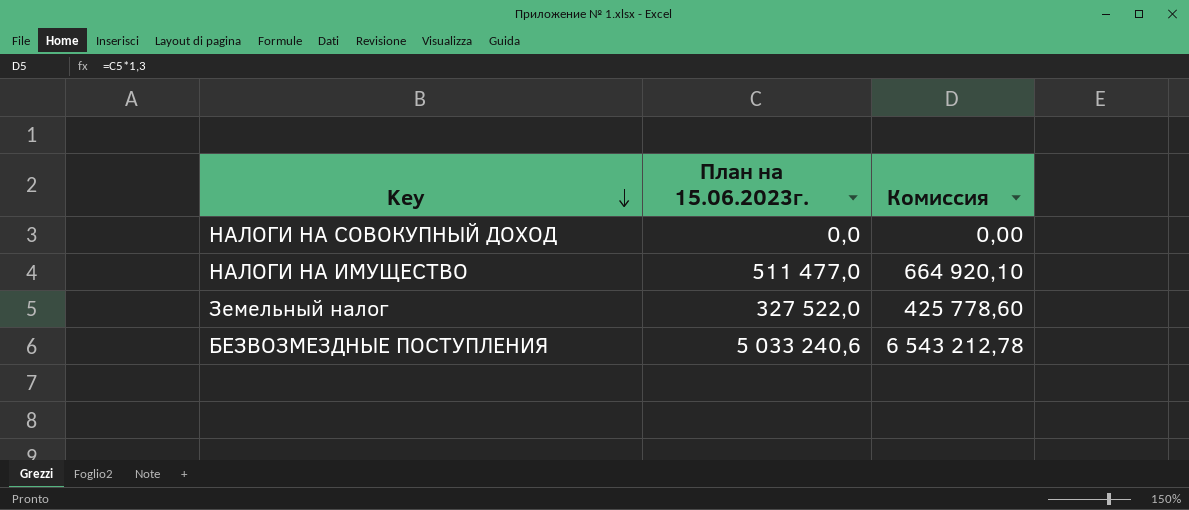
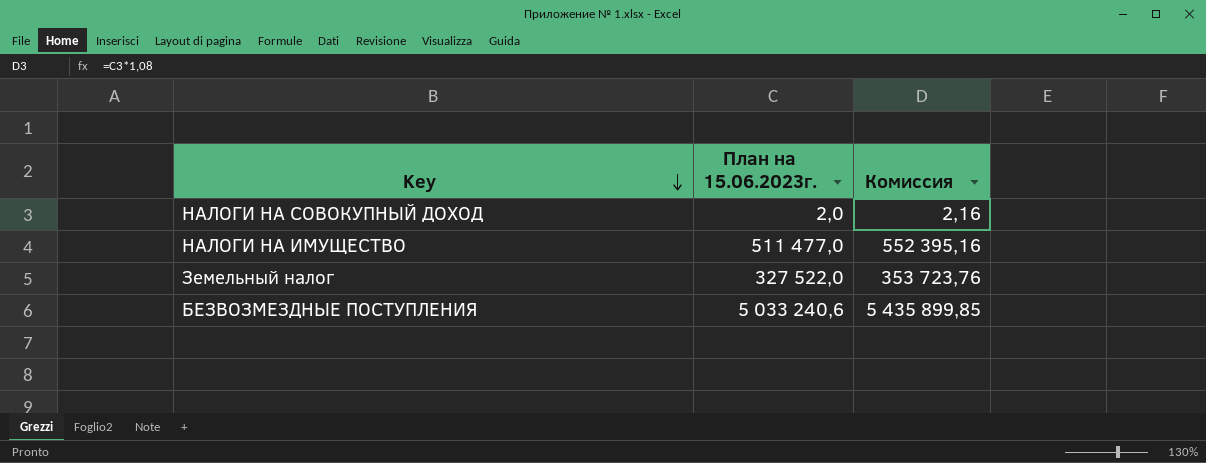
column Комиссия | formula: [План на 15.06.2023г.] * 1,3 -> [План на 15.06.2023г.] * 1,08
НАЛОГИ НА СОВОКУПНЫЙ ДОХОД | План на 15.06.2023г.: 0,0 -> 2,0

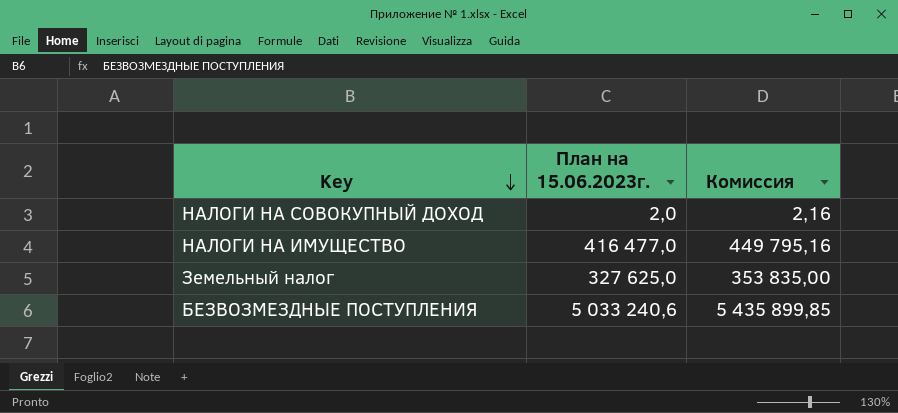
НАЛОГИ НА ИМУЩЕСТВО | План на 15.06.2023г.: 511 477,0 -> 416 477,0
НАЛОГИ НА ИМУЩЕСТВО | Комиссия: 552 395,16 -> 449 795,16
Земельный налог | План на 15.06.2023г.: 327 522,0 -> 327 625,0
Земельный налог | Комиссия: 353 723,76 -> 353 835,00

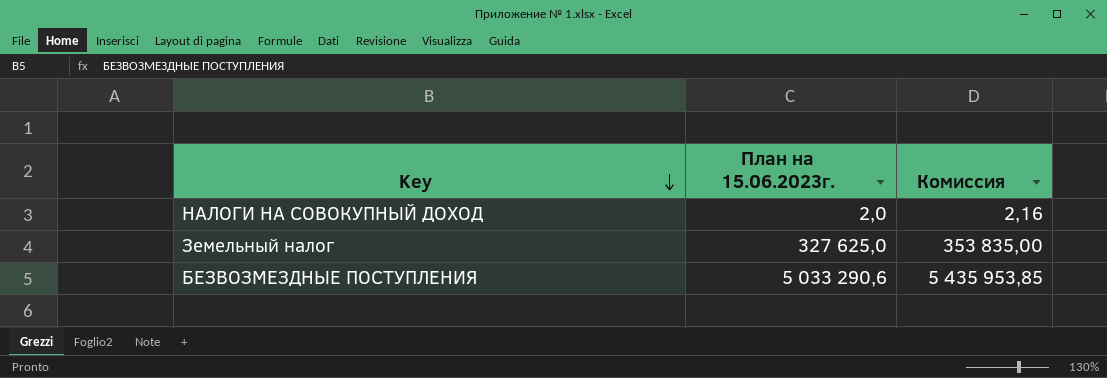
row НАЛОГИ НА ИМУЩЕСТВО: 416 477,0 | 449 795,16 -> none
БЕЗВОЗМЕЗДНЫЕ ПОСТУПЛЕНИЯ | План на 15.06.2023г.: 5 033 240,6 -> 5 033 290,6
БЕЗВОЗМЕЗДНЫЕ ПОСТУПЛЕНИЯ | Комиссия: 5 435 899,85 -> 5 435 953,85

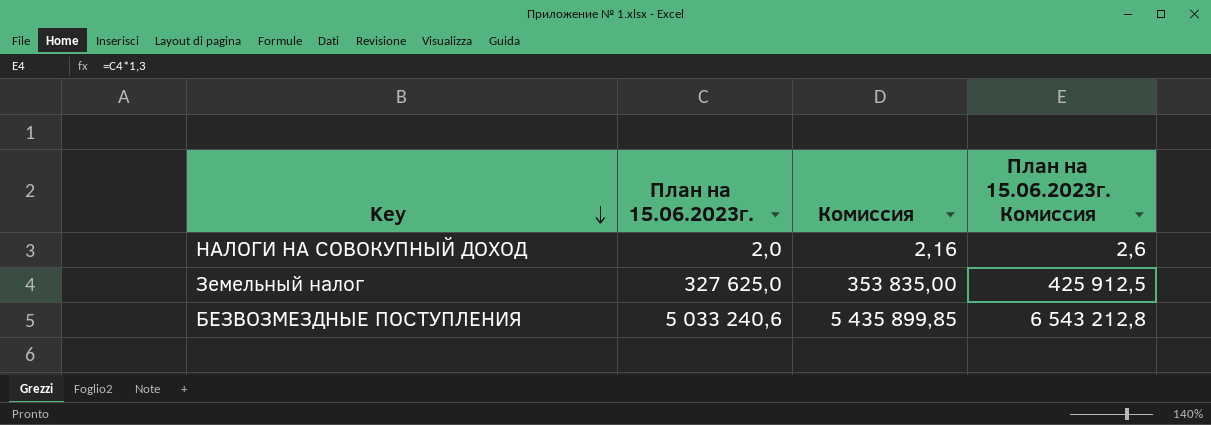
column План на 15.06.2023г. Комиссия | formula: none -> [План на 15.06.2023г.] * 1,3
БЕЗВОЗМЕЗДНЫЕ ПОСТУПЛЕНИЯ | План на 15.06.2023г.: 5 033 290,6 -> 5 033 240,6
БЕЗВОЗМЕЗДНЫЕ ПОСТУПЛЕНИЯ | Комиссия: 5 435 953,85 -> 5 435 899,85

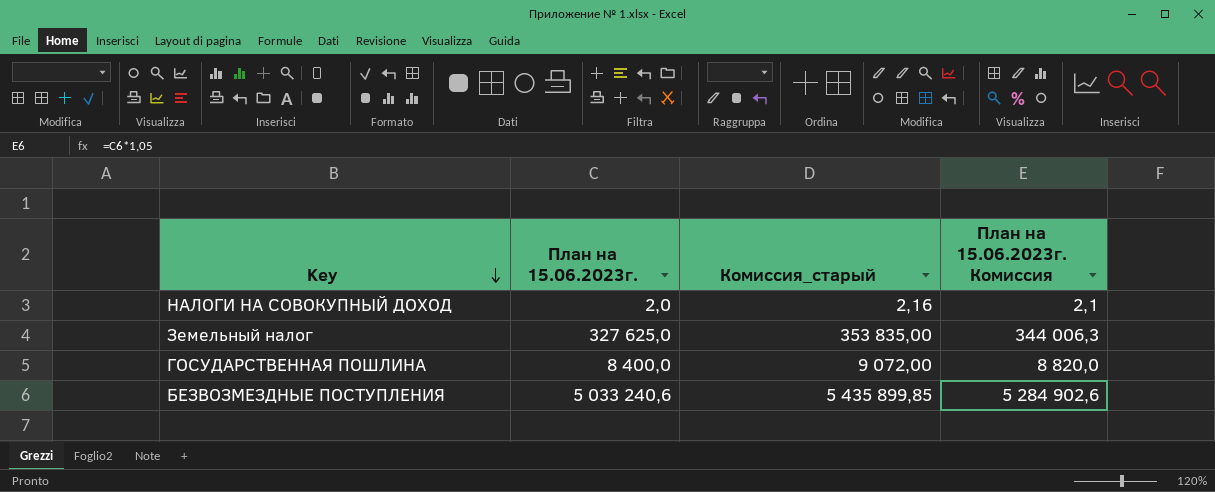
column name: Комиссия -> Комиссия_старый
column План на 15.06.2023г. Комиссия | formula: [План на 15.06.2023г.] * 1,3 -> [План на 15.06.2023г.] * 1,05
row ГОСУДАРСТВЕННАЯ ПОШЛИНА: none -> 8 400,0 | 9 072,00 | 8 820,0

